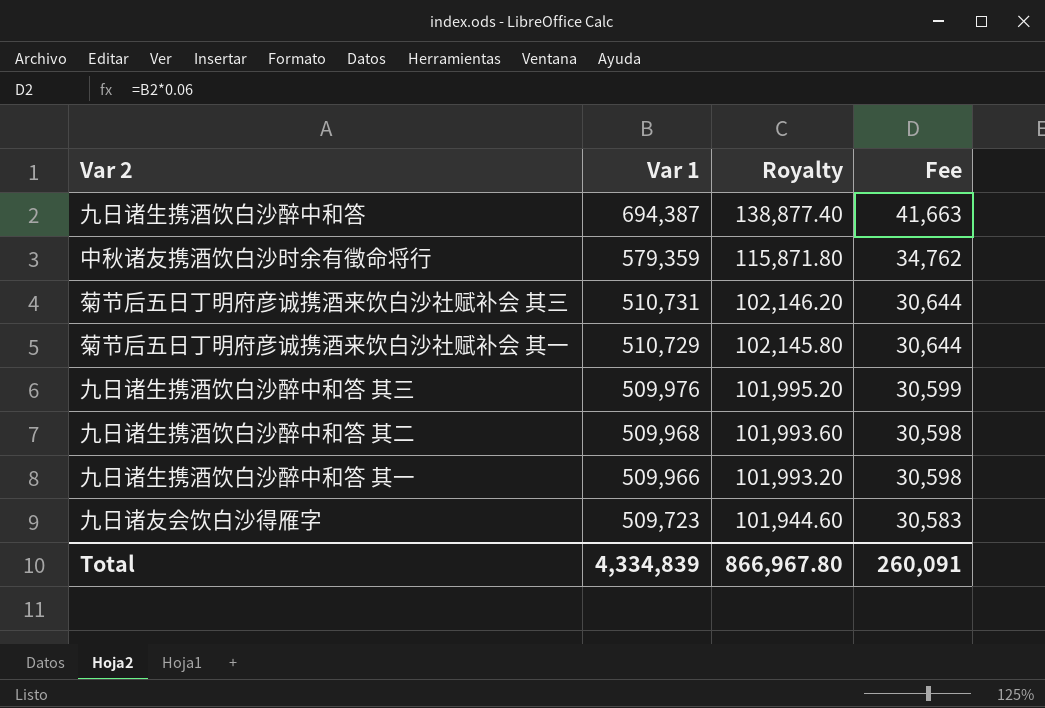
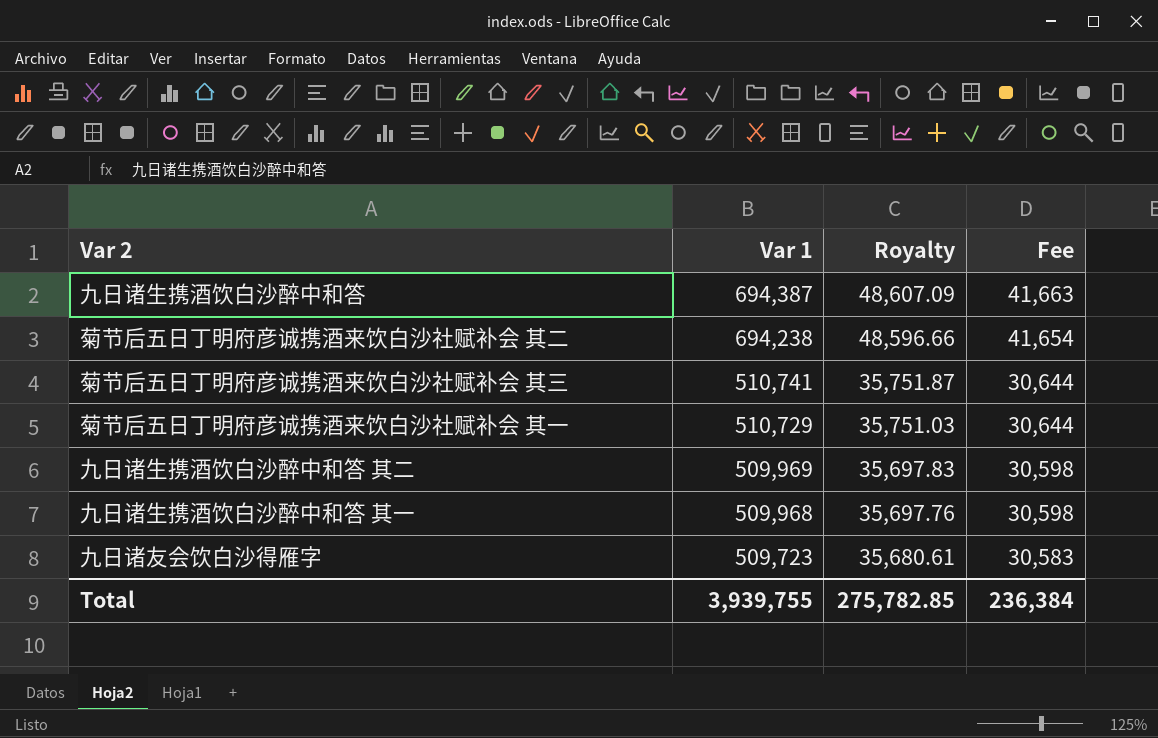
column Royalty | formula: [Var 1] * 0.2 -> [Var 1] * 0.07
row 中秋诸友携酒饮白沙时余有徵命将行: 579,359 | 115,871.80 | 34,762 -> none
row 九日诸生携酒饮白沙醉中和答 其三: 509,976 | 101,995.20 | 30,599 -> none
row 菊节后五日丁明府彦诚携酒来饮白沙社赋补会 其二: none -> 694,238 | 48,596.66 | 41,654
菊节后五日丁明府彦诚携酒来饮白沙社赋补会 其三 | Var 1: 510,731 -> 510,741
九日诸生携酒饮白沙醉中和答 其二 | Var 1: 509,968 -> 509,969
九日诸生携酒饮白沙醉中和答 其一 | Var 1: 509,966 -> 509,968
Total | Var 1: 4,334,839 -> 3,939,755
Total | Royalty: 866,967.80 -> 275,782.85
Total | Fee: 260,091 -> 236,384

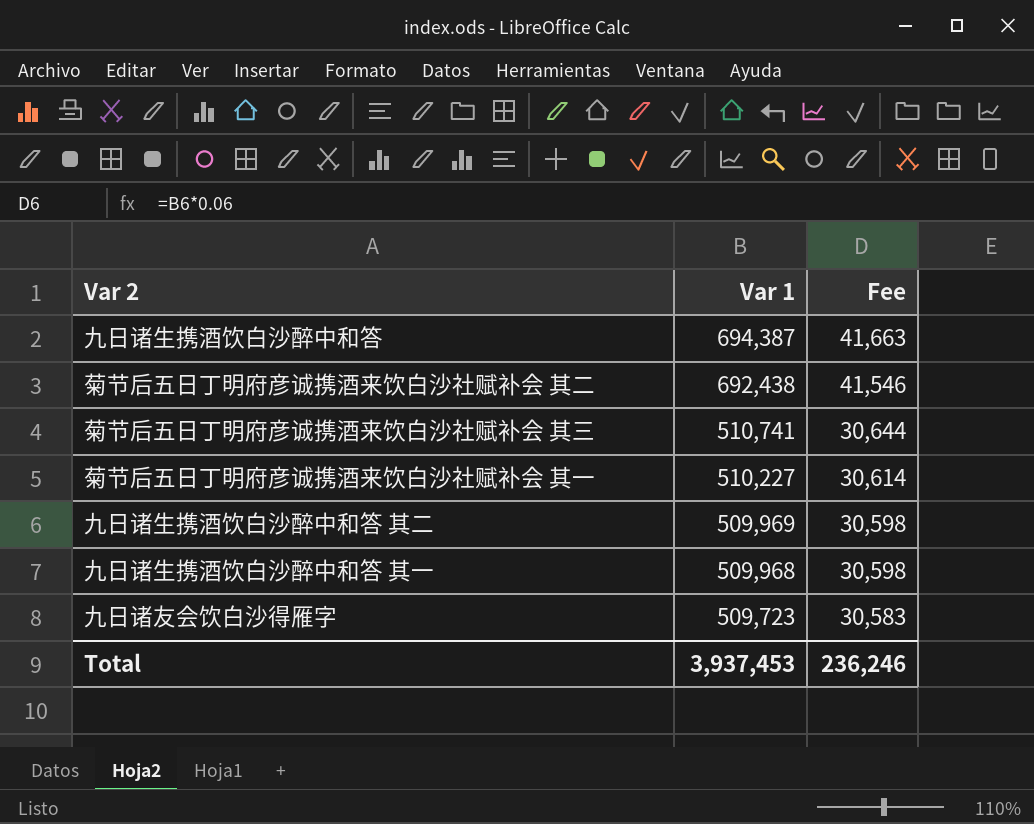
column Royalty | formula: [Var 1] * 0.07 -> none
菊节后五日丁明府彦诚携酒来饮白沙社赋补会 其二 | Var 1: 694,238 -> 692,438
菊节后五日丁明府彦诚携酒来饮白沙社赋补会 其二 | Fee: 41,654 -> 41,546
菊节后五日丁明府彦诚携酒来饮白沙社赋补会 其一 | Var 1: 510,729 -> 510,227
菊节后五日丁明府彦诚携酒来饮白沙社赋补会 其一 | Fee: 30,644 -> 30,614
Total | Var 1: 3,939,755 -> 3,937,453
Total | Fee: 236,384 -> 236,246

